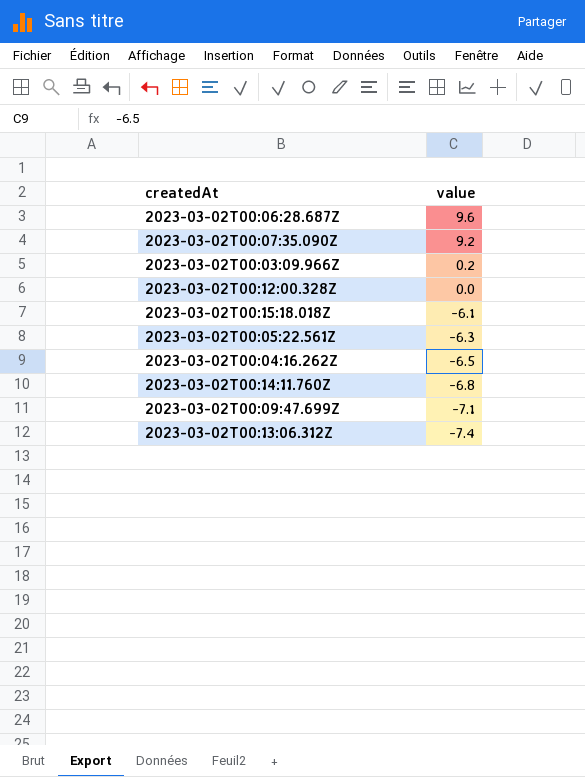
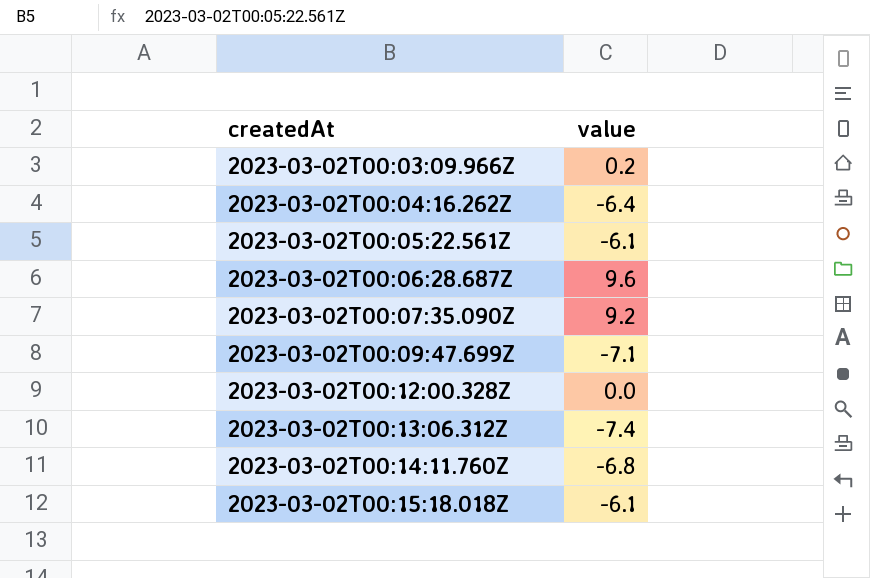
row order: value descending -> createdAt ascending
2023-03-02T00:04:16.262Z | value: -6.5 -> -6.4
2023-03-02T00:05:22.561Z | value: -6.3 -> -6.1

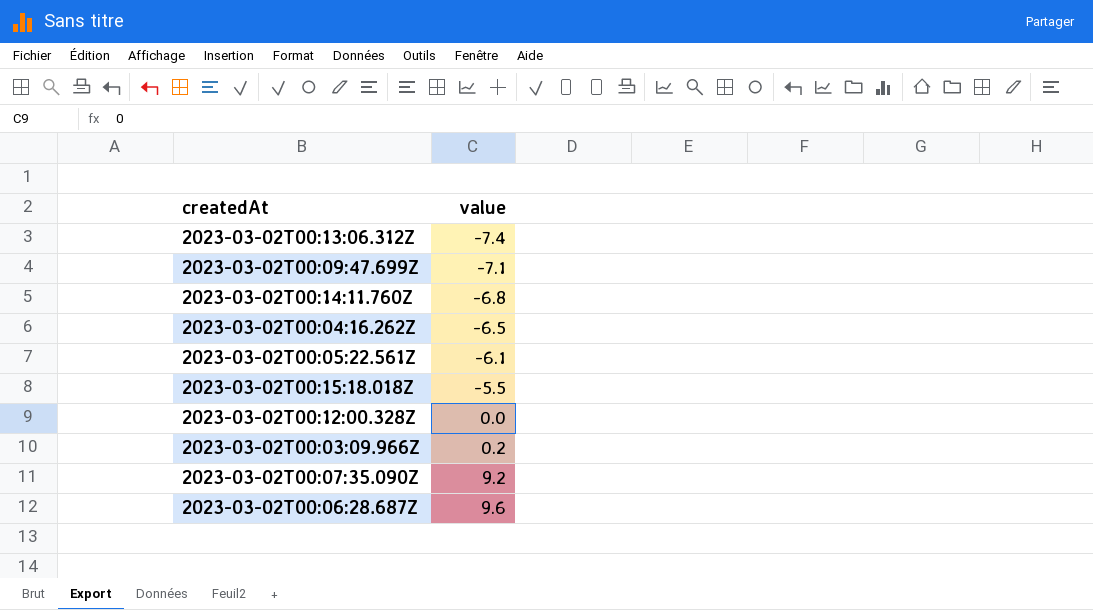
row order: createdAt ascending -> value ascending
2023-03-02T00:04:16.262Z | value: -6.4 -> -6.5
2023-03-02T00:15:18.018Z | value: -6.1 -> -5.5

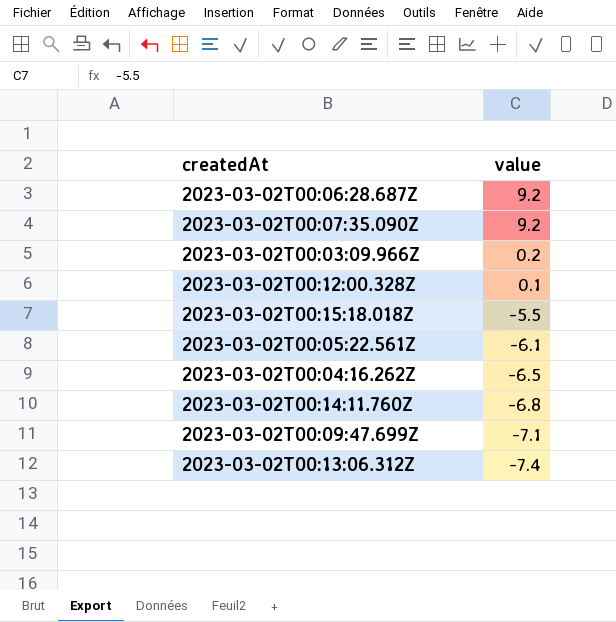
row order: value ascending -> value descending
2023-03-02T00:06:28.687Z | value: 9.6 -> 9.2
2023-03-02T00:12:00.328Z | value: 0.0 -> 0.1

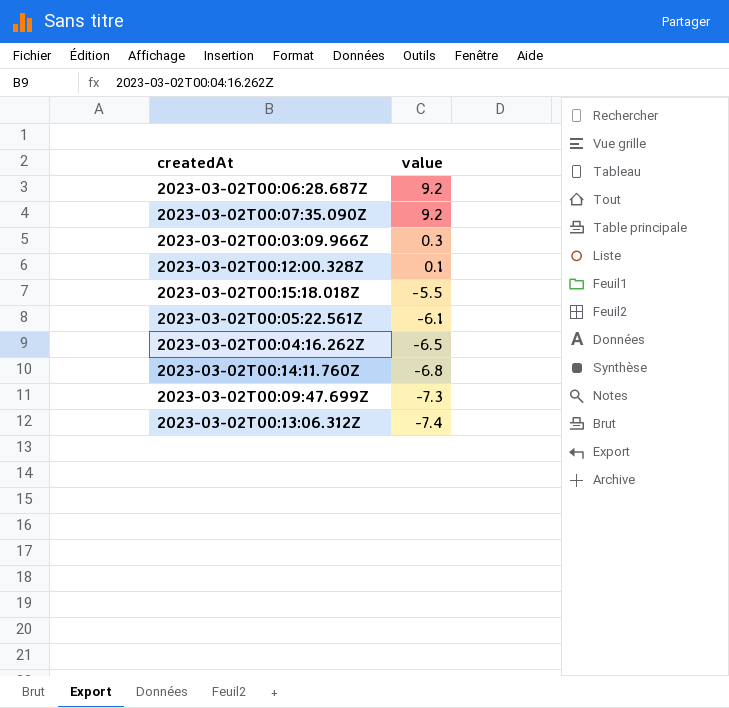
2023-03-02T00:03:09.966Z | value: 0.2 -> 0.3
2023-03-02T00:09:47.699Z | value: -7.1 -> -7.3

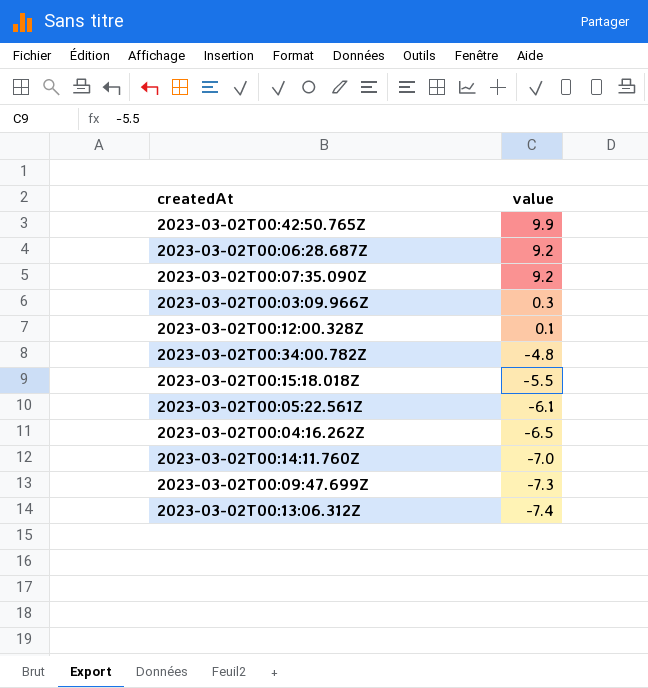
row 2023-03-02T00:42:50.765Z: none -> 9.9
row 2023-03-02T00:34:00.782Z: none -> -4.8
2023-03-02T00:14:11.760Z | value: -6.8 -> -7.0

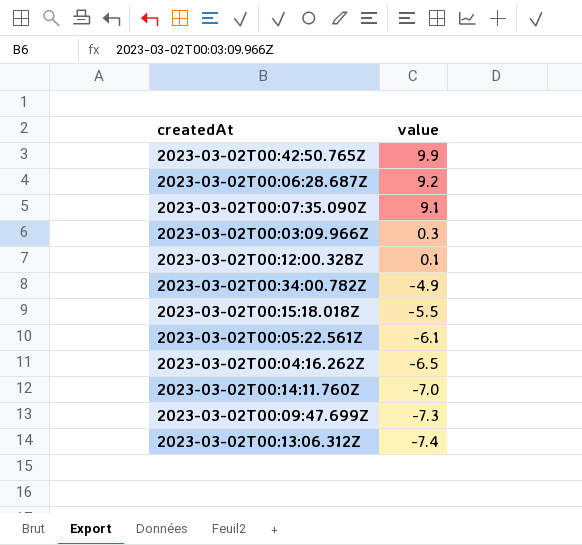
2023-03-02T00:07:35.090Z | value: 9.2 -> 9.1
2023-03-02T00:34:00.782Z | value: -4.8 -> -4.9

